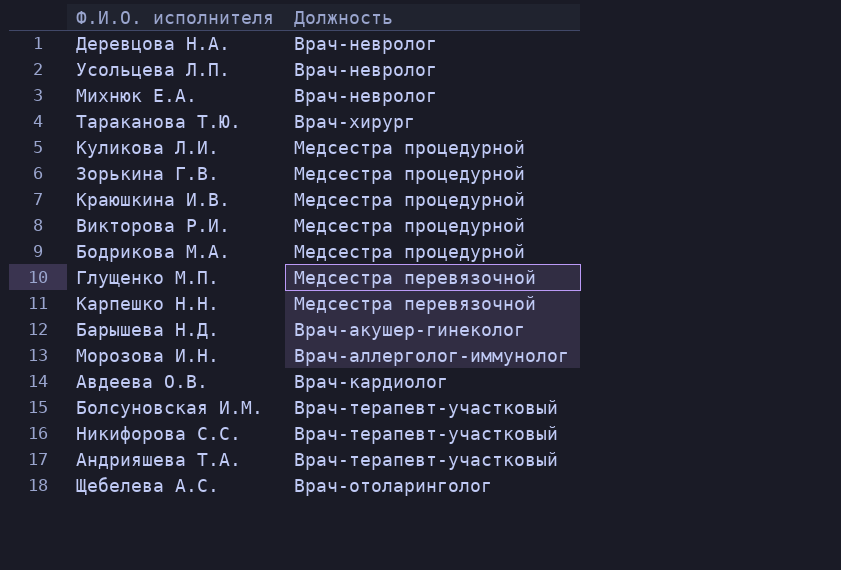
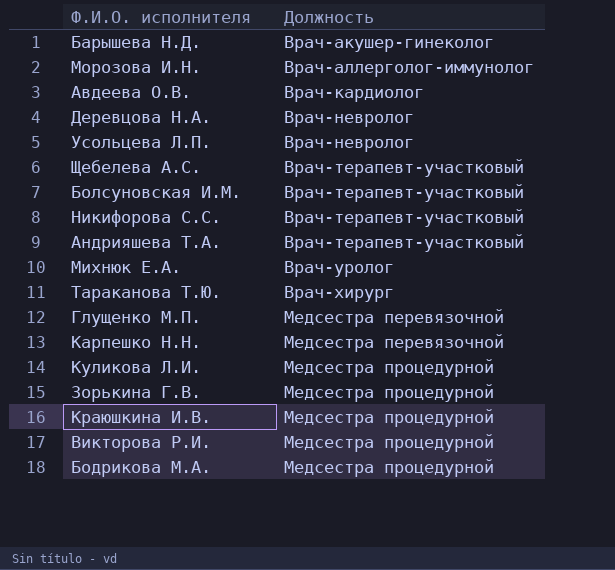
row order: none -> Должность ascending
Щебелева А.С. | Должность: Врач-отоларинголог -> Врач-терапевт-участковый
Михнюк Е.А. | Должность: Врач-невролог -> Врач-уролог

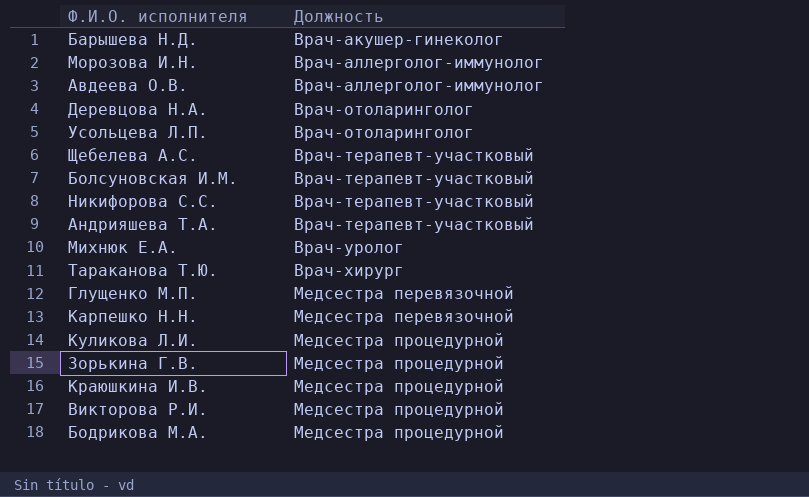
Авдеева О.В. | Должность: Врач-кардиолог -> Врач-аллерголог-иммунолог
Деревцова Н.А. | Должность: Врач-невролог -> Врач-отоларинголог
Усольцева Л.П. | Должность: Врач-невролог -> Врач-отоларинголог

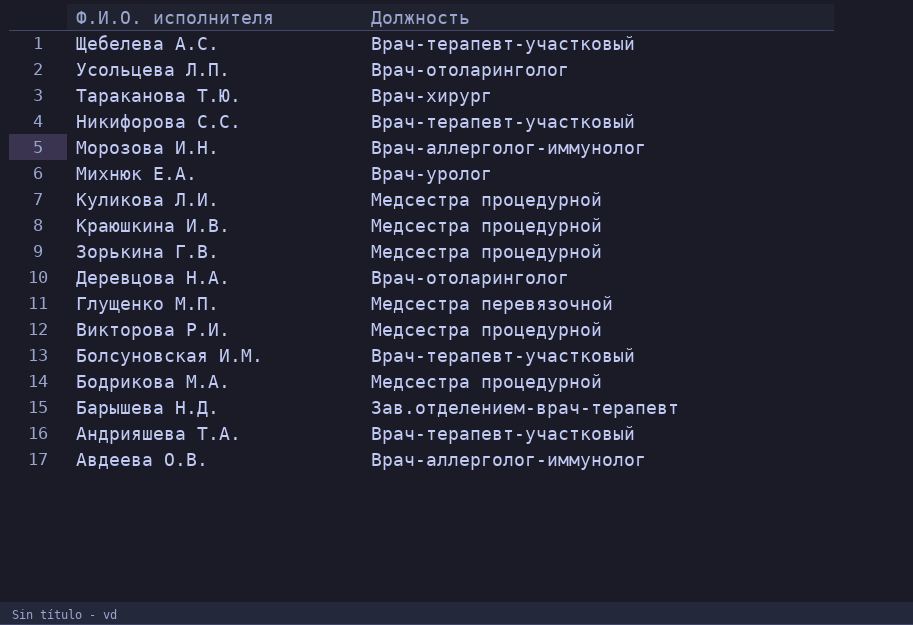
row order: Должность ascending -> Ф.И.О. исполнителя descending
row Карпешко Н.Н.: Медсестра перевязочной -> none
Барышева Н.Д. | Должность: Врач-акушер-гинеколог -> Зав.отделением-врач-терапевт

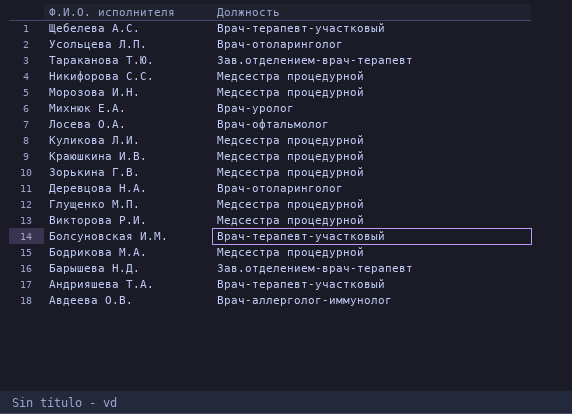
Тараканова Т.Ю. | Должность: Врач-хирург -> Зав.отделением-врач-терапевт
Никифорова С.С. | Должность: Врач-терапевт-участковый -> Медсестра процедурной
Морозова И.Н. | Должность: Врач-аллерголог-иммунолог -> Медсестра процедурной
row Лосева О.А.: none -> Врач-офтальмолог
Глущенко М.П. | Должность: Медсестра перевязочной -> Медсестра процедурной

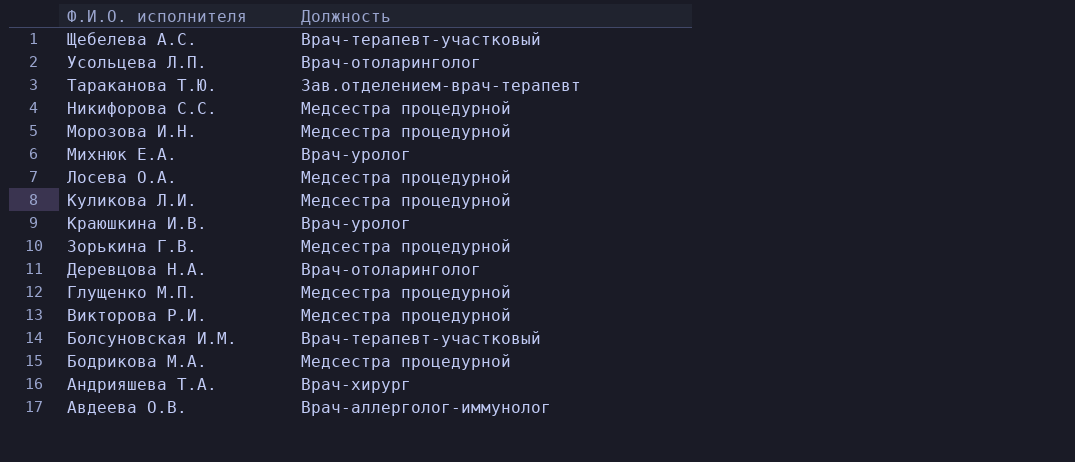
row Барышева Н.Д.: Зав.отделением-врач-терапевт -> none
Лосева О.А. | Должность: Врач-офтальмолог -> Медсестра процедурной
Краюшкина И.В. | Должность: Медсестра процедурной -> Врач-уролог
Андрияшева Т.А. | Должность: Врач-терапевт-участковый -> Врач-хирург

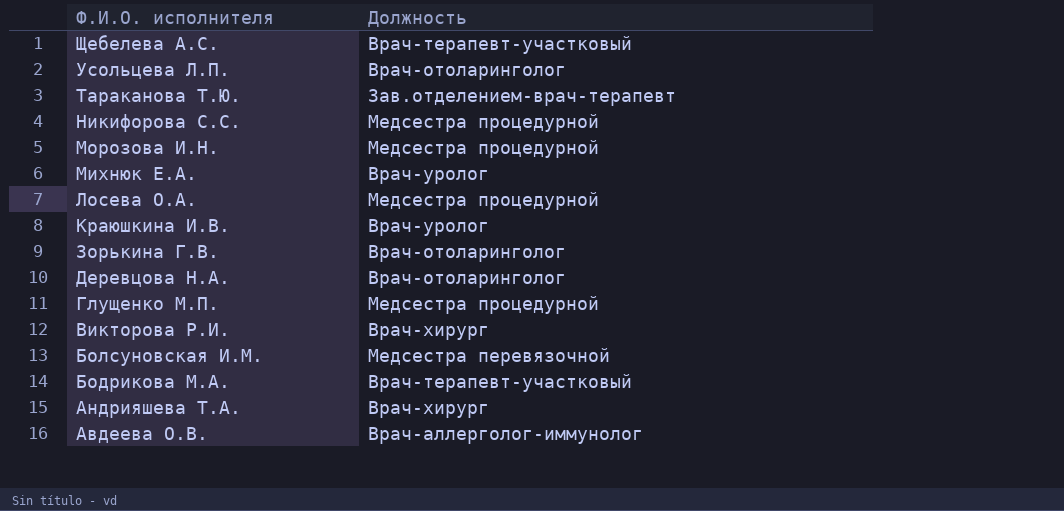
row Куликова Л.И.: Медсестра процедурной -> none
Зорькина Г.В. | Должность: Медсестра процедурной -> Врач-отоларинголог
Викторова Р.И. | Должность: Медсестра процедурной -> Врач-хирург
Болсуновская И.М. | Должность: Врач-терапевт-участковый -> Медсестра перевязочной
Бодрикова М.А. | Должность: Медсестра процедурной -> Врач-терапевт-участковый

